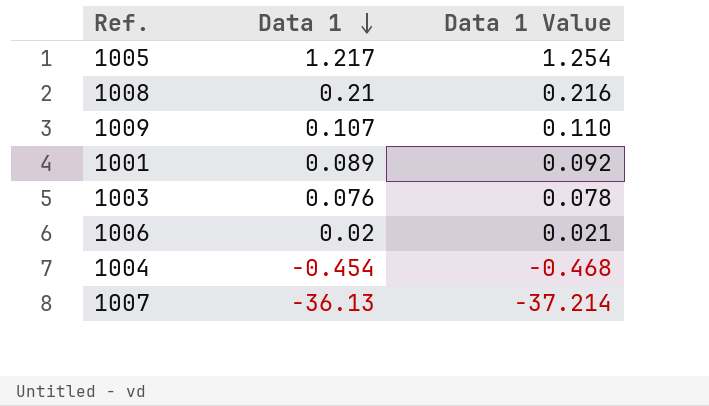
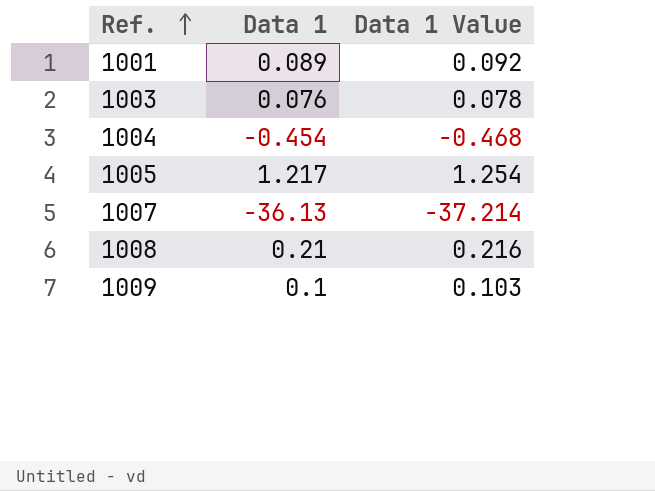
row order: Data 1 descending -> Ref. ascending
row 1006: 0.02 | 0.021 -> none
1009 | Data 1: 0.107 -> 0.1
1009 | Data 1 Value: 0.110 -> 0.103

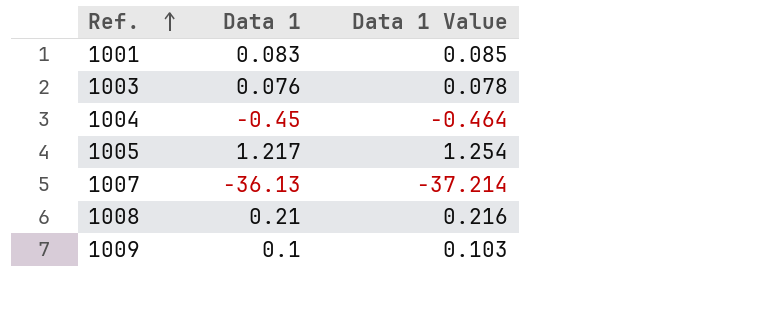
1001 | Data 1: 0.089 -> 0.083
1001 | Data 1 Value: 0.092 -> 0.085
1004 | Data 1: -0.454 -> -0.45
1004 | Data 1 Value: -0.468 -> -0.464

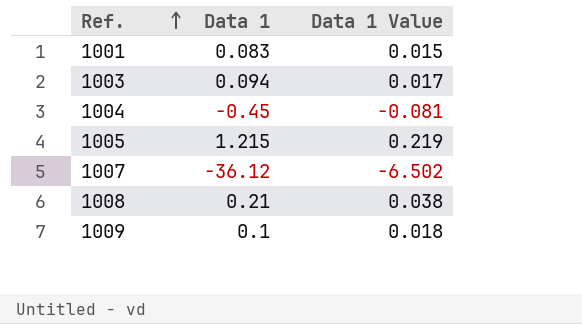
column Data 1 Value | formula: [Data 1] * 1.03 -> [Data 1] * 0.18
1003 | Data 1: 0.076 -> 0.094
1005 | Data 1: 1.217 -> 1.215
1007 | Data 1: -36.13 -> -36.12

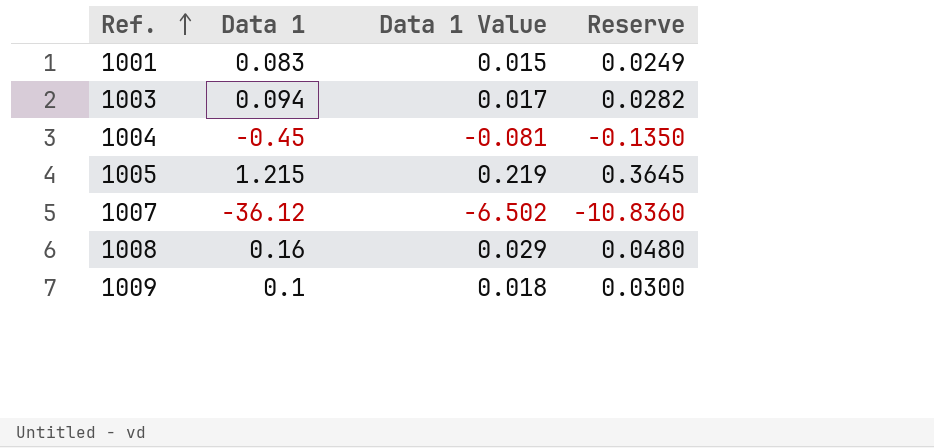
column Reserve | formula: none -> [Data 1] * 0.3
1008 | Data 1: 0.21 -> 0.16
1008 | Data 1 Value: 0.038 -> 0.029

